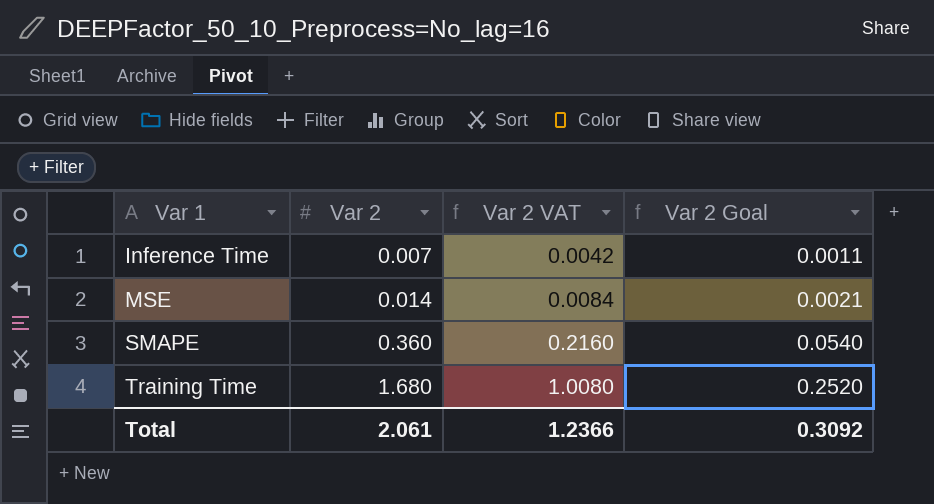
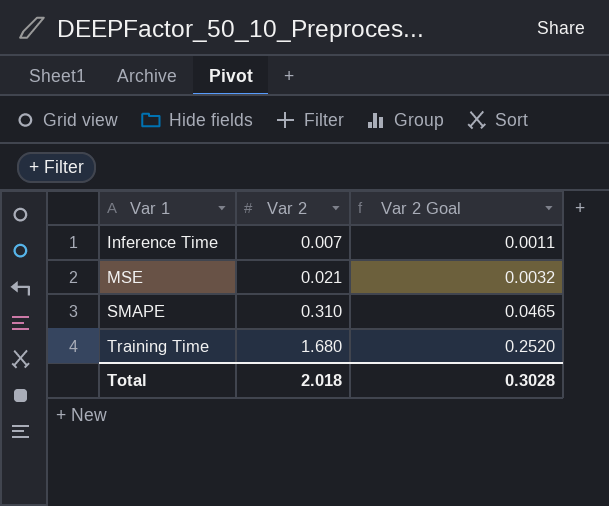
column Var 2 VAT | formula: [Var 2] * 0.6 -> none
MSE | Var 2: 0.014 -> 0.021
MSE | Var 2 Goal: 0.0021 -> 0.0032
SMAPE | Var 2: 0.360 -> 0.310
SMAPE | Var 2 Goal: 0.0540 -> 0.0465
Total | Var 2: 2.061 -> 2.018
Total | Var 2 Goal: 0.3092 -> 0.3028

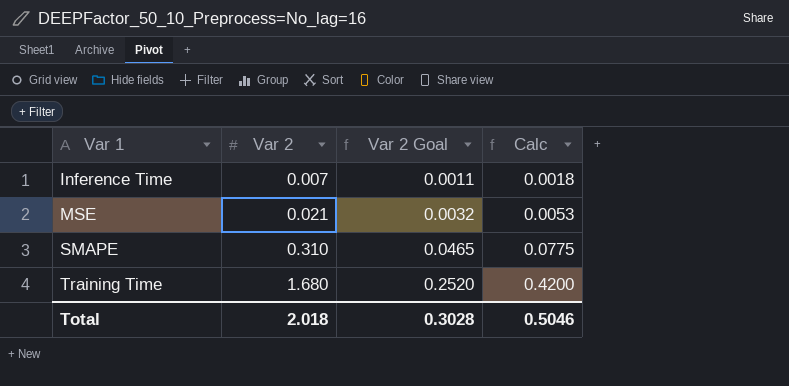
column Calc | formula: none -> [Var 2] * 0.25

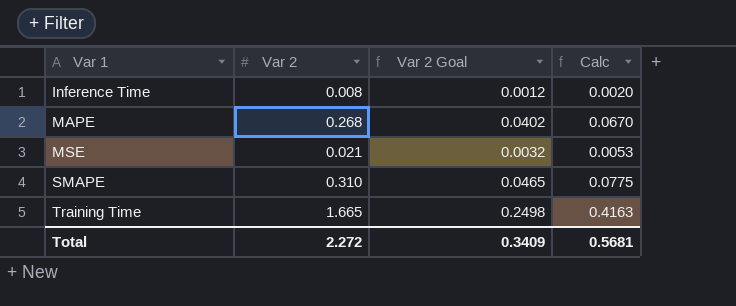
Inference Time | Var 2: 0.007 -> 0.008
Inference Time | Var 2 Goal: 0.0011 -> 0.0012
Inference Time | Calc: 0.0018 -> 0.0020
row MAPE: none -> 0.268 | 0.0402 | 0.0670
Training Time | Var 2: 1.680 -> 1.665
Training Time | Var 2 Goal: 0.2520 -> 0.2498
Training Time | Calc: 0.4200 -> 0.4163
Total | Var 2: 2.018 -> 2.272
Total | Var 2 Goal: 0.3028 -> 0.3409
Total | Calc: 0.5046 -> 0.5681

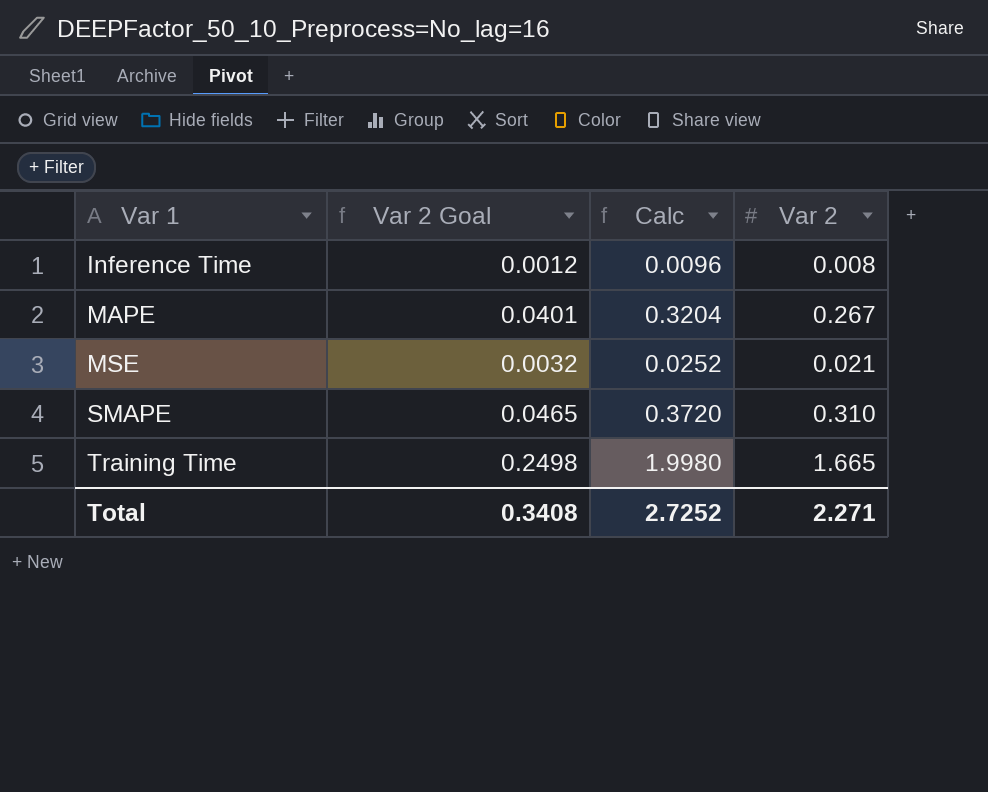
column Calc | formula: [Var 2] * 0.25 -> [Var 2] * 1.2
column Var 2 | position: 2 -> 4
MAPE | Var 2 Goal: 0.0402 -> 0.0401
MAPE | Var 2: 0.268 -> 0.267
Total | Var 2 Goal: 0.3409 -> 0.3408
Total | Calc: 0.5681 -> 2.7252
Total | Var 2: 2.272 -> 2.271

